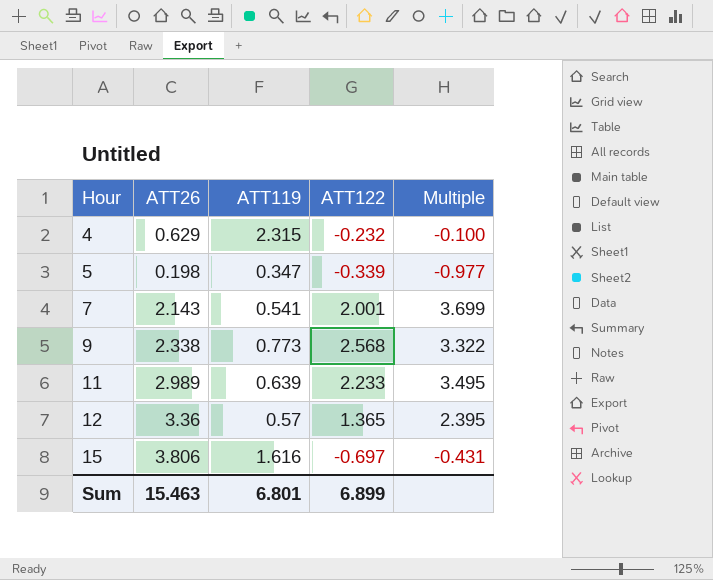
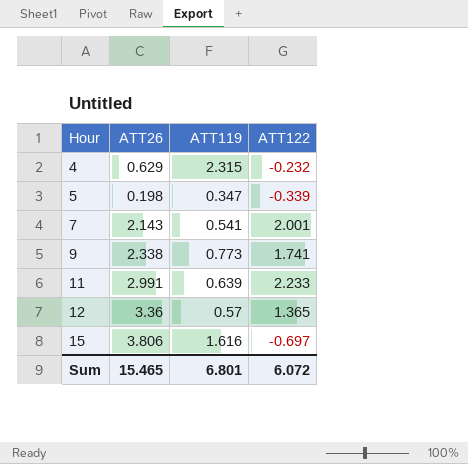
column Multiple | formula: [ATT122] / [ATT119] -> none
9 | ATT122: 2.568 -> 1.741
11 | ATT26: 2.989 -> 2.991
Sum | ATT26: 15.463 -> 15.465
Sum | ATT122: 6.899 -> 6.072

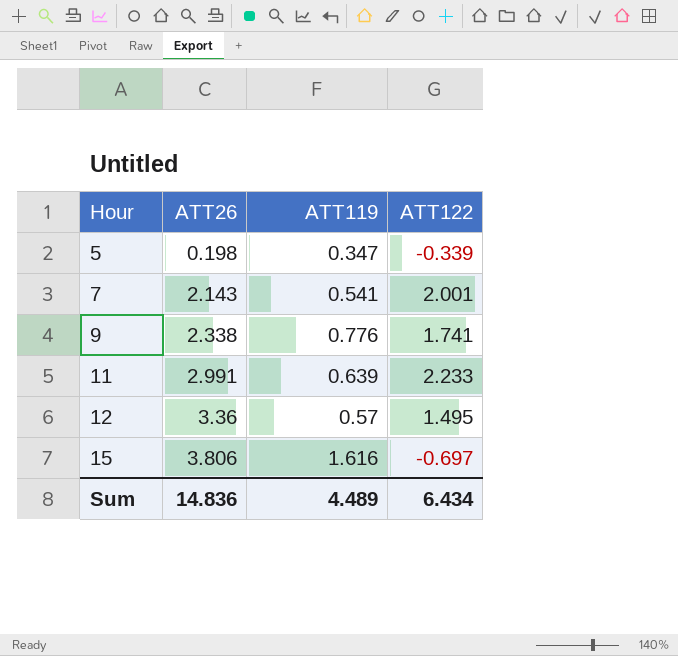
row 4: 0.629 | 2.315 | -0.232 -> none
9 | ATT119: 0.773 -> 0.776
12 | ATT122: 1.365 -> 1.495
Sum | ATT26: 15.465 -> 14.836
Sum | ATT119: 6.801 -> 4.489
Sum | ATT122: 6.072 -> 6.434

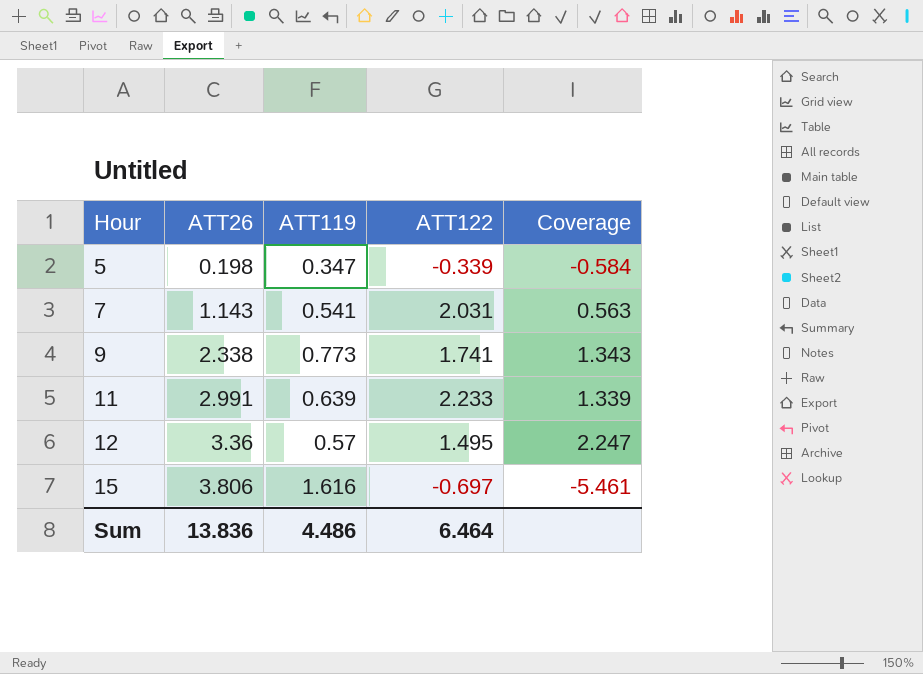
column Coverage | formula: none -> [ATT26] / [ATT122]
7 | ATT26: 2.143 -> 1.143
7 | ATT122: 2.001 -> 2.031
9 | ATT119: 0.776 -> 0.773
Sum | ATT26: 14.836 -> 13.836
Sum | ATT119: 4.489 -> 4.486
Sum | ATT122: 6.434 -> 6.464

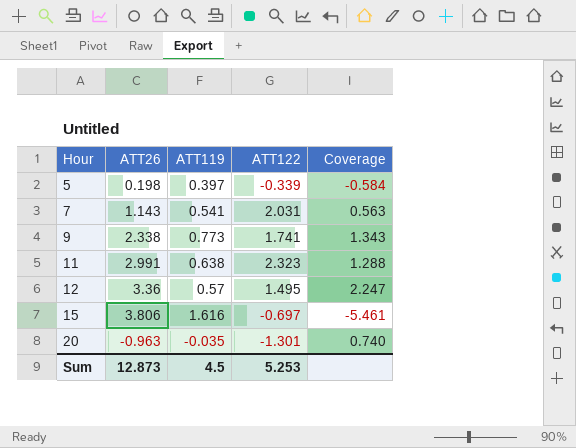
5 | ATT119: 0.347 -> 0.397
11 | ATT119: 0.639 -> 0.638
11 | ATT122: 2.233 -> 2.323
11 | Coverage: 1.339 -> 1.288
row 20: none -> -0.963 | -0.035 | -1.301 | 0.740
Sum | ATT26: 13.836 -> 12.873
Sum | ATT119: 4.486 -> 4.5
Sum | ATT122: 6.464 -> 5.253

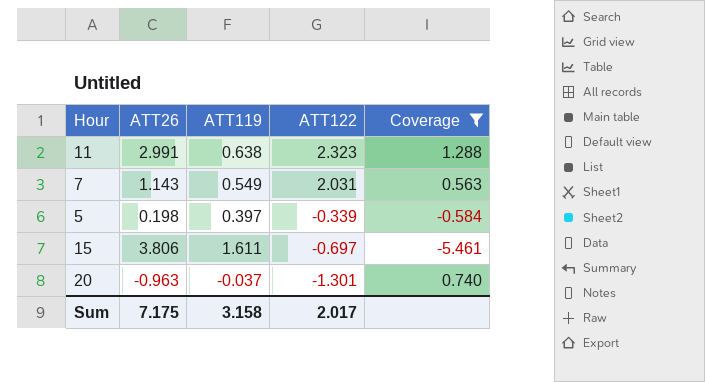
filter: none -> Coverage <= 1.288
row order: Hour ascending -> ATT122 descending
7 | ATT119: 0.541 -> 0.549
15 | ATT119: 1.616 -> 1.611
20 | ATT119: -0.035 -> -0.037
Sum | ATT26: 12.873 -> 7.175
Sum | ATT119: 4.5 -> 3.158
Sum | ATT122: 5.253 -> 2.017

